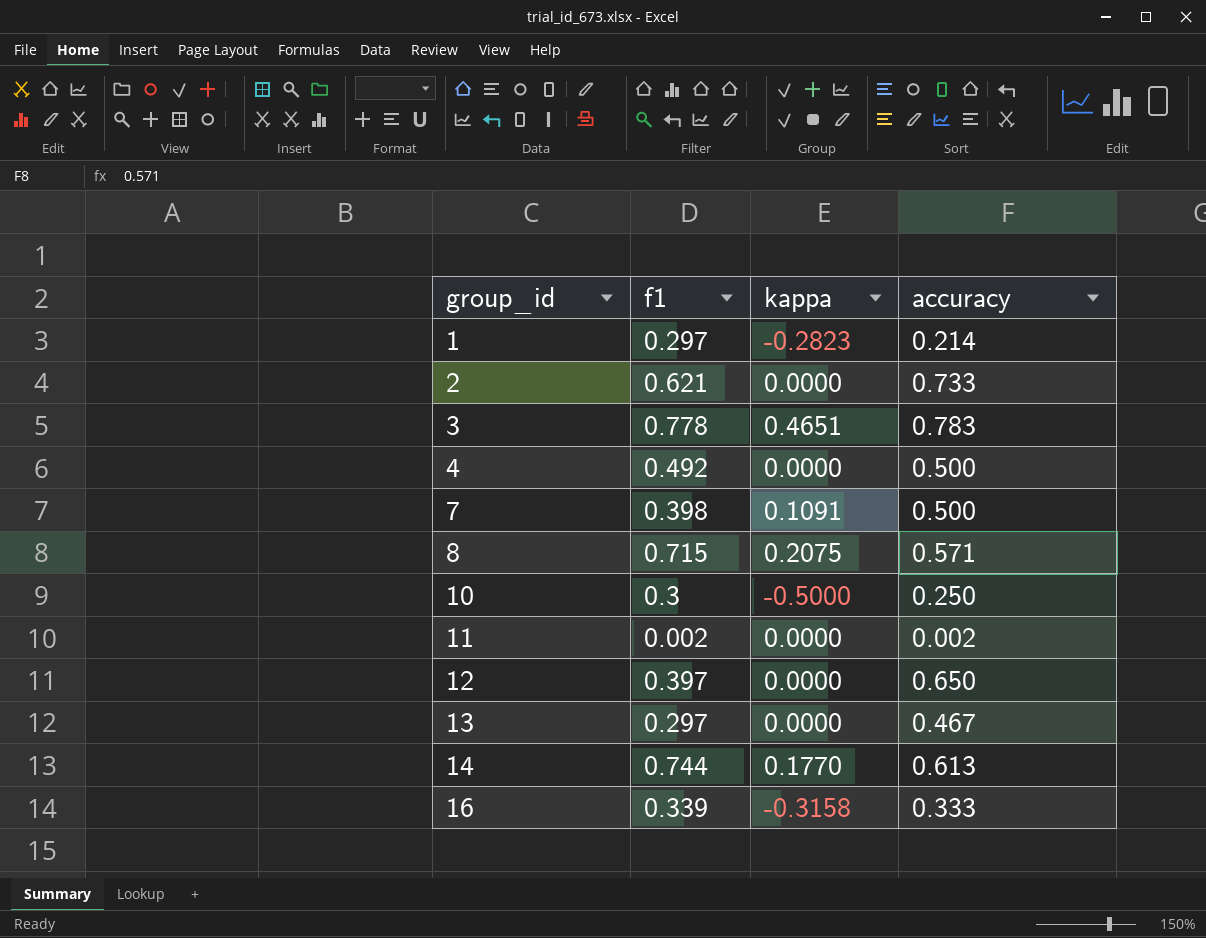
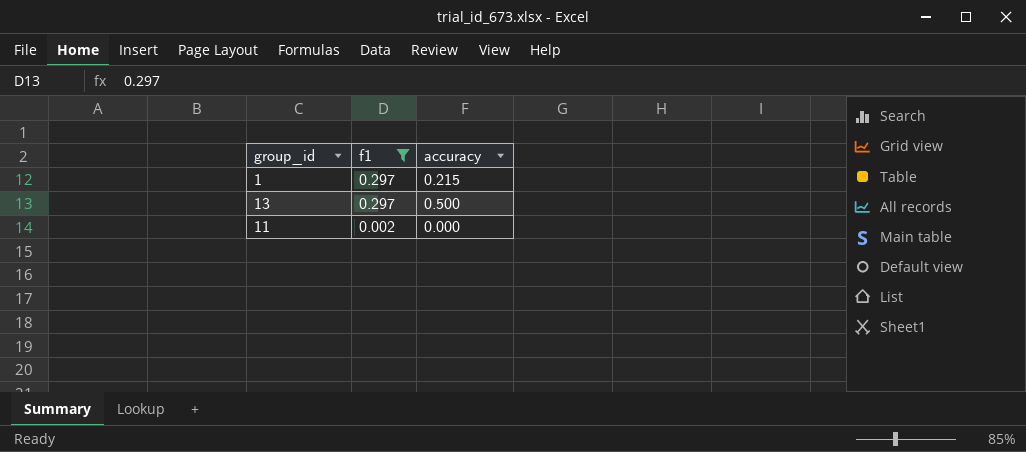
filter: none -> f1 <= 0.297
row order: group_id ascending -> f1 descending
column kappa | position: 3 -> none
1 | accuracy: 0.214 -> 0.215
13 | accuracy: 0.467 -> 0.500
11 | accuracy: 0.002 -> 0.000

